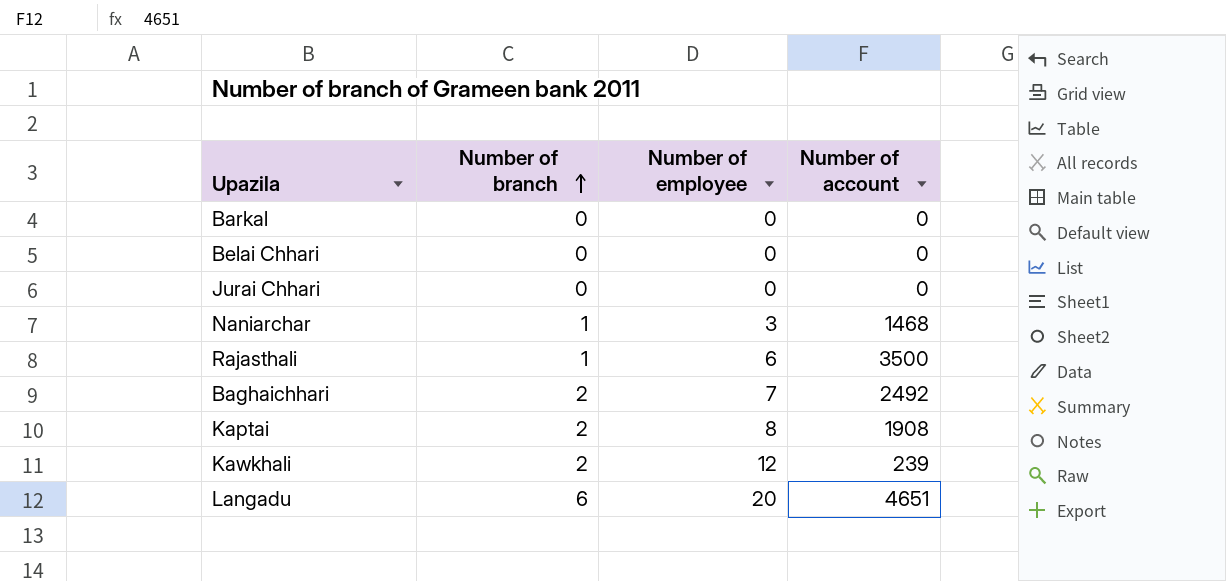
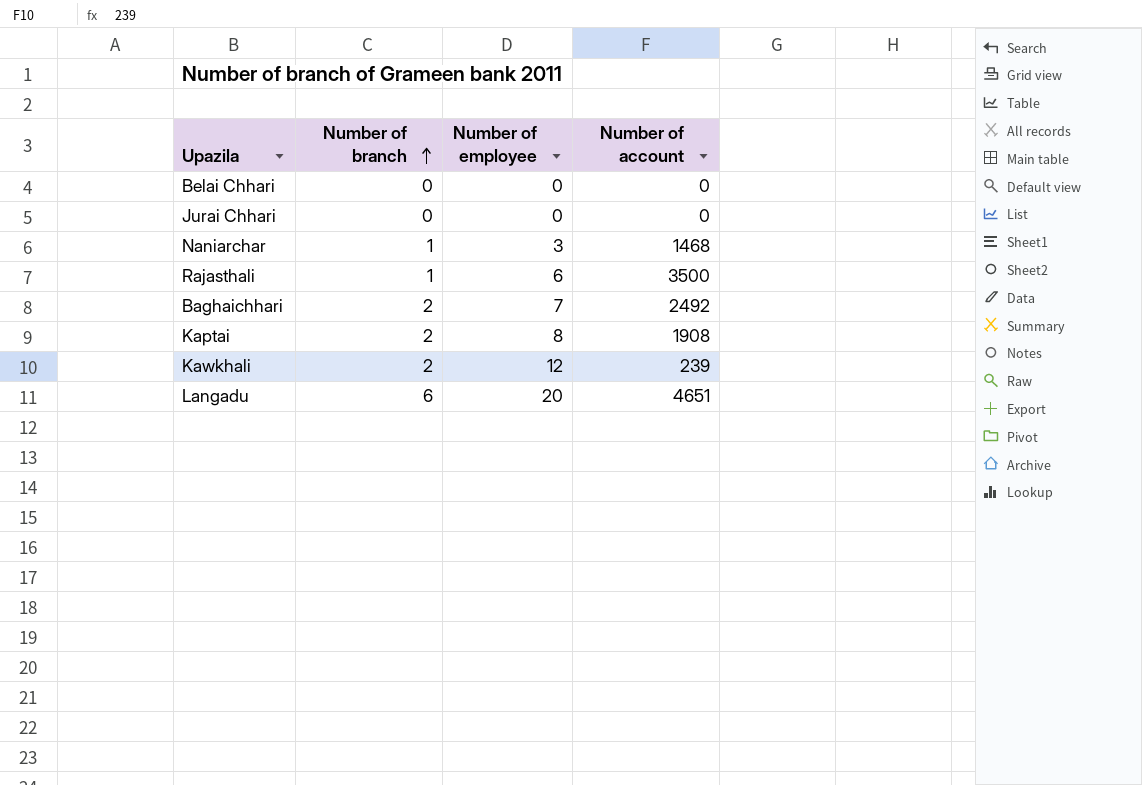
row Barkal: 0 | 0 | 0 -> none

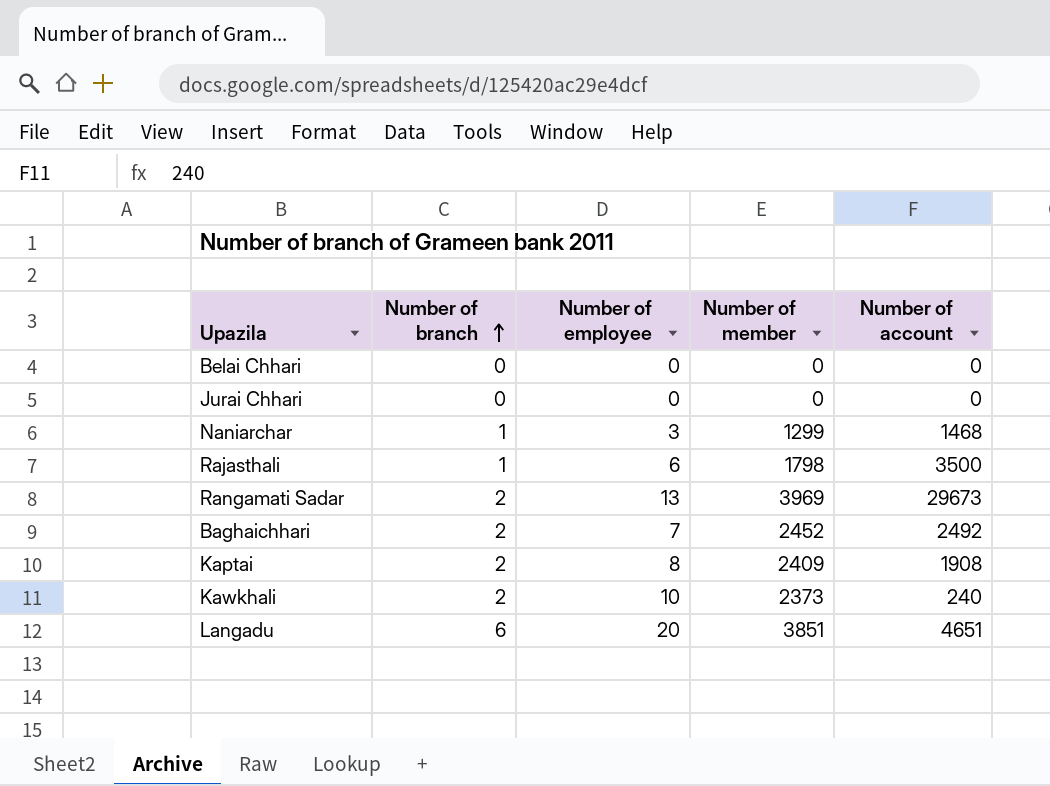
column Number of member | position: none -> 4
row Rangamati Sadar: none -> 2 | 13 | 3969 | 29673
Kawkhali | Number of employee: 12 -> 10
Kawkhali | Number of account: 239 -> 240

